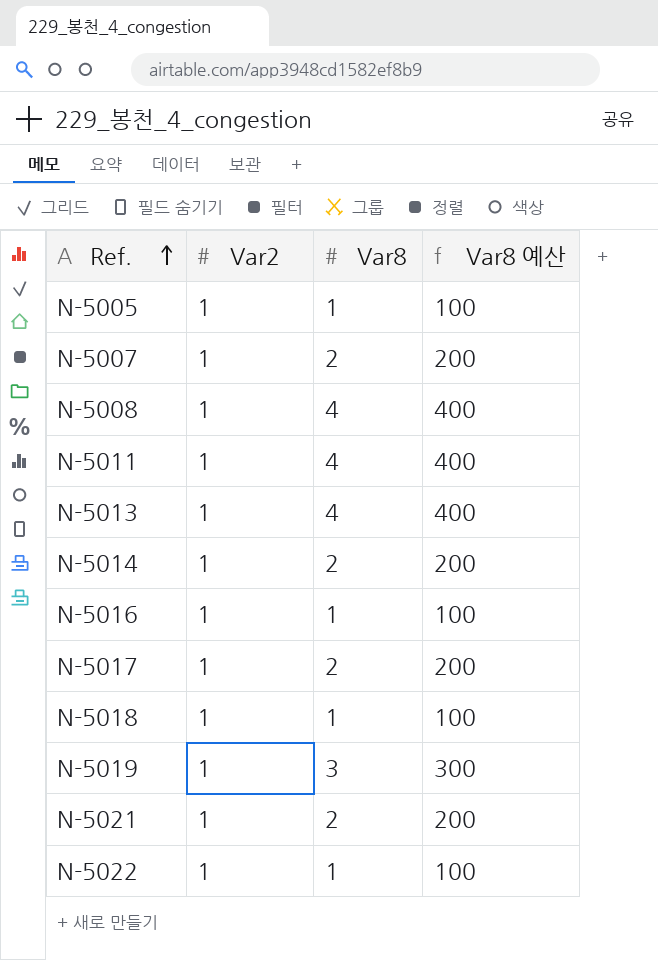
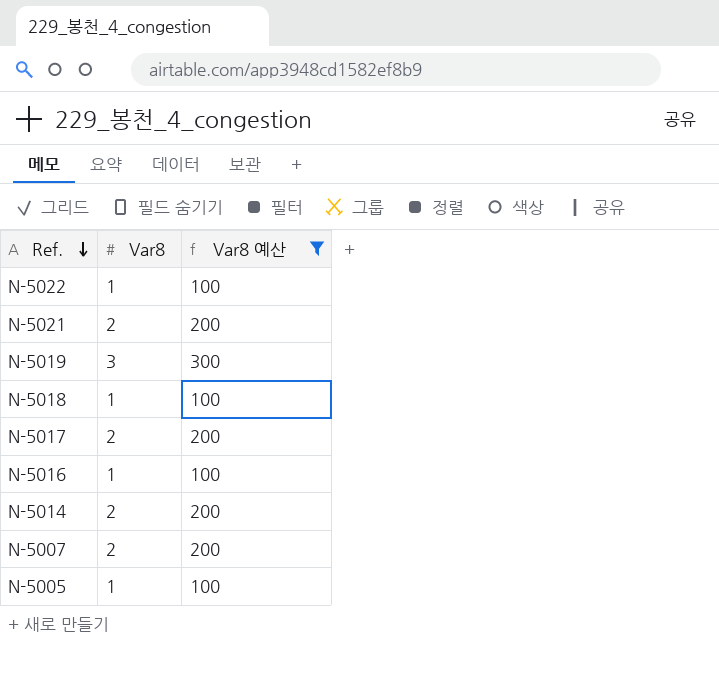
filter: none -> Var8 예산 != 400
row order: Ref. ascending -> Ref. descending
column Var2 | position: 2 -> none

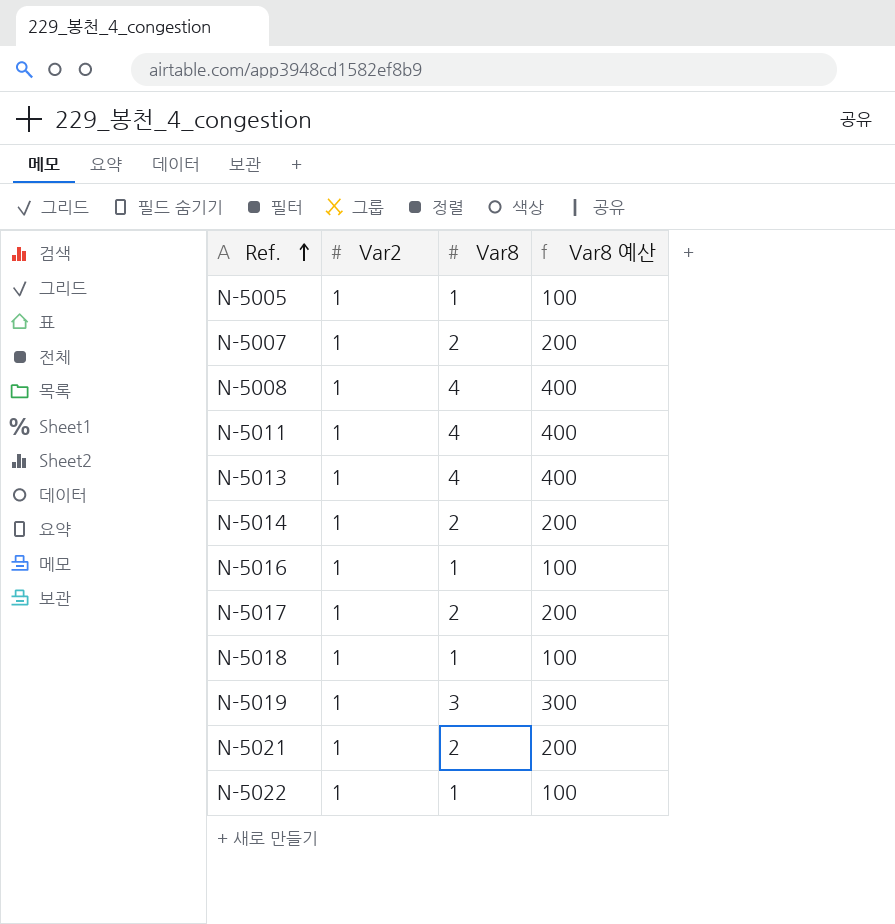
filter: Var8 예산 != 400 -> none
row order: Ref. descending -> Ref. ascending
column Var2 | position: none -> 2

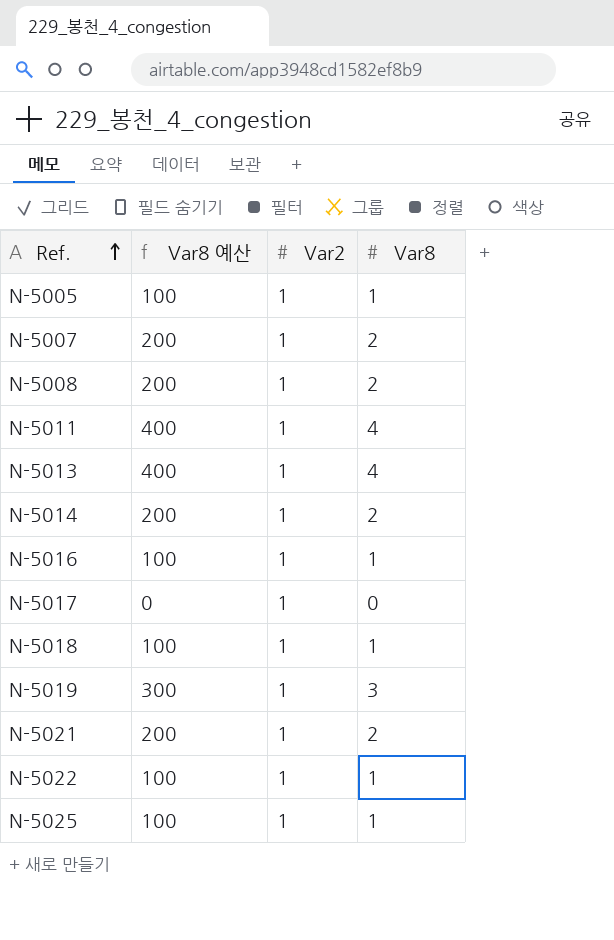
column Var8 예산 | position: 4 -> 2
N-5008 | Var8 예산: 400 -> 200
N-5008 | Var8: 4 -> 2
N-5017 | Var8 예산: 200 -> 0
N-5017 | Var8: 2 -> 0
row N-5025: none -> 100 | 1 | 1

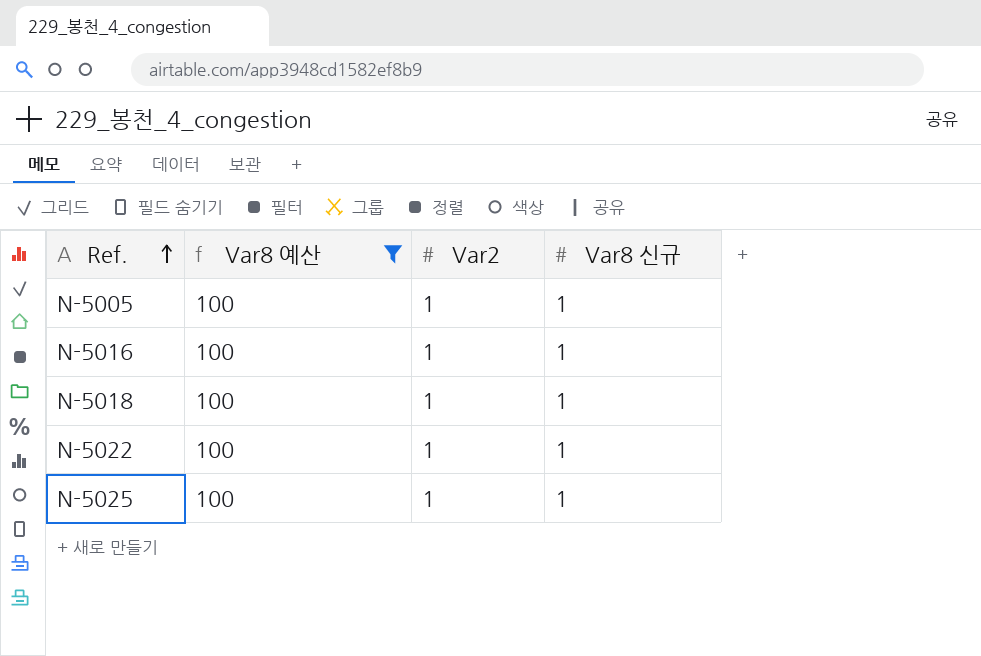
filter: none -> Var8 예산 = 100
column name: Var8 -> Var8 신규

